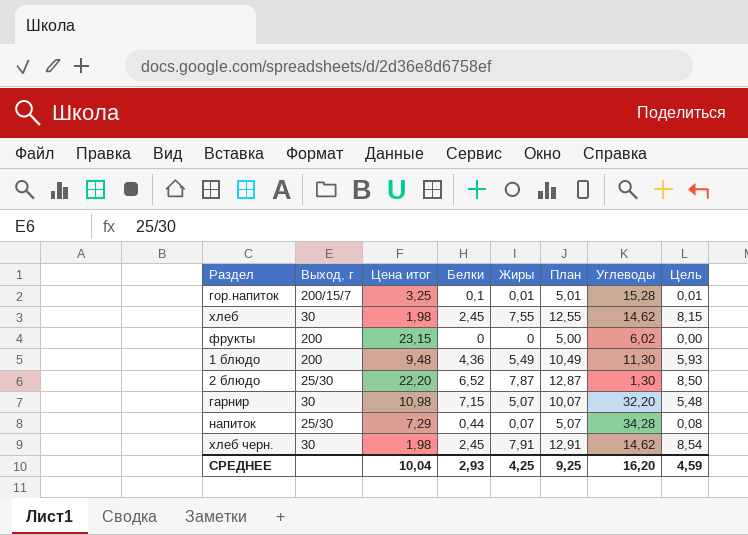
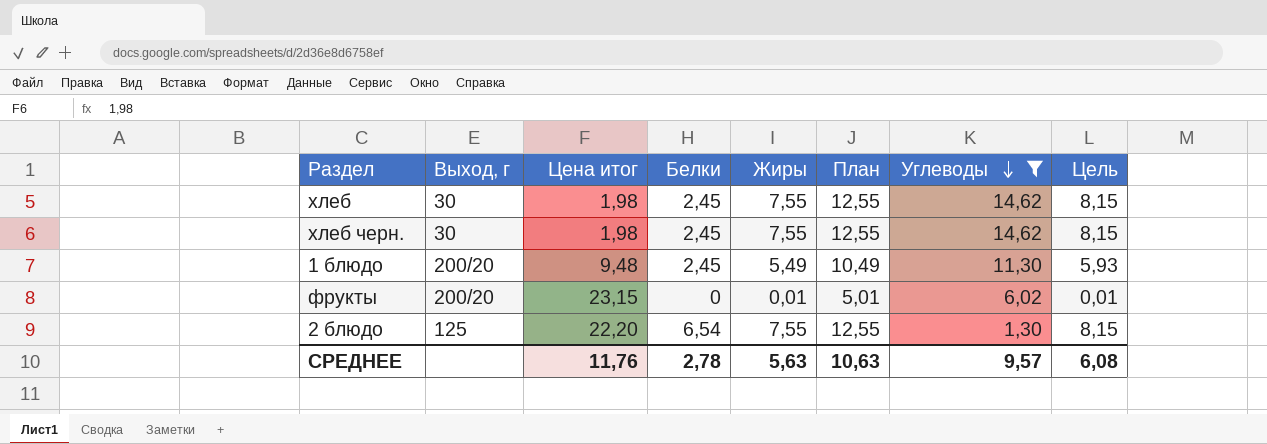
filter: none -> Углеводы <= 14,62
row order: none -> Углеводы descending
хлеб черн. | Жиры: 7,91 -> 7,55
хлеб черн. | План: 12,91 -> 12,55
хлеб черн. | Цель: 8,54 -> 8,15
1 блюдо | Выход, г: 200 -> 200/20
1 блюдо | Белки: 4,36 -> 2,45
фрукты | Выход, г: 200 -> 200/20
фрукты | Жиры: 0 -> 0,01
фрукты | План: 5,00 -> 5,01
фрукты | Цель: 0,00 -> 0,01
2 блюдо | Выход, г: 25/30 -> 125
2 блюдо | Белки: 6,52 -> 6,54
2 блюдо | Жиры: 7,87 -> 7,55
2 блюдо | План: 12,87 -> 12,55
2 блюдо | Цель: 8,50 -> 8,15
СРЕДНЕЕ | Цена итог: 10,04 -> 11,76
СРЕДНЕЕ | Белки: 2,93 -> 2,78
СРЕДНЕЕ | Жиры: 4,25 -> 5,63
СРЕДНЕЕ | План: 9,25 -> 10,63
СРЕДНЕЕ | Углеводы: 16,20 -> 9,57
СРЕДНЕЕ | Цель: 4,59 -> 6,08

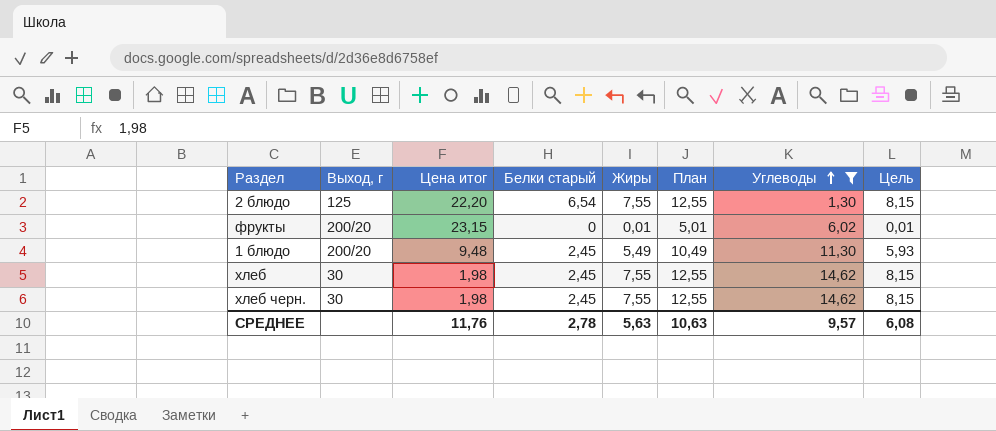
row order: Углеводы descending -> Углеводы ascending
column name: Белки -> Белки старый

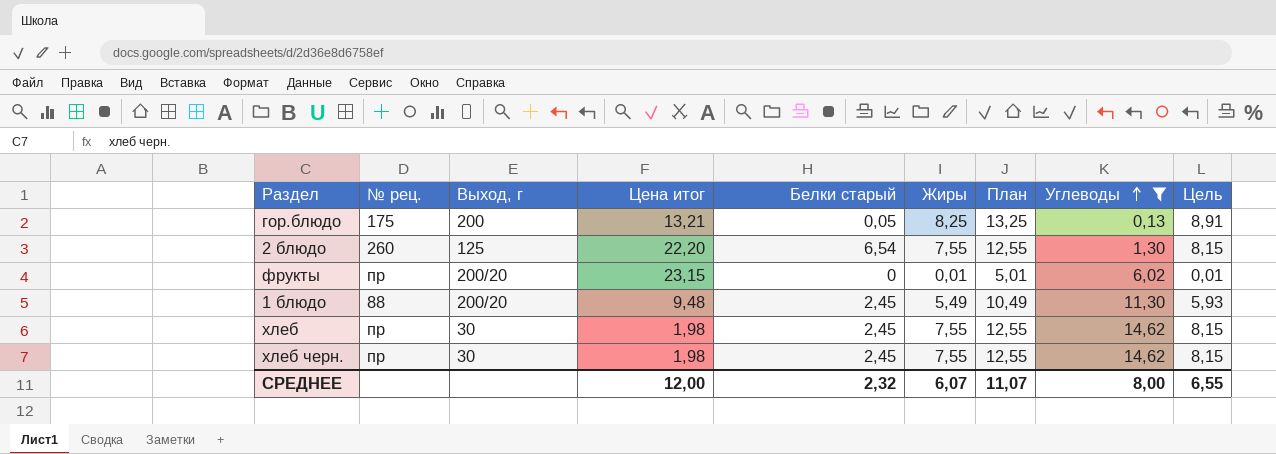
column № рец. | position: none -> 2
row гор.блюдо: none -> 175 | 200 | 13,21 | 0,05 | 8,25 | 13,25 | 0,13 | 8,91
СРЕДНЕЕ | Цена итог: 11,76 -> 12,00
СРЕДНЕЕ | Белки старый: 2,78 -> 2,32
СРЕДНЕЕ | Жиры: 5,63 -> 6,07
СРЕДНЕЕ | План: 10,63 -> 11,07
СРЕДНЕЕ | Углеводы: 9,57 -> 8,00
СРЕДНЕЕ | Цель: 6,08 -> 6,55

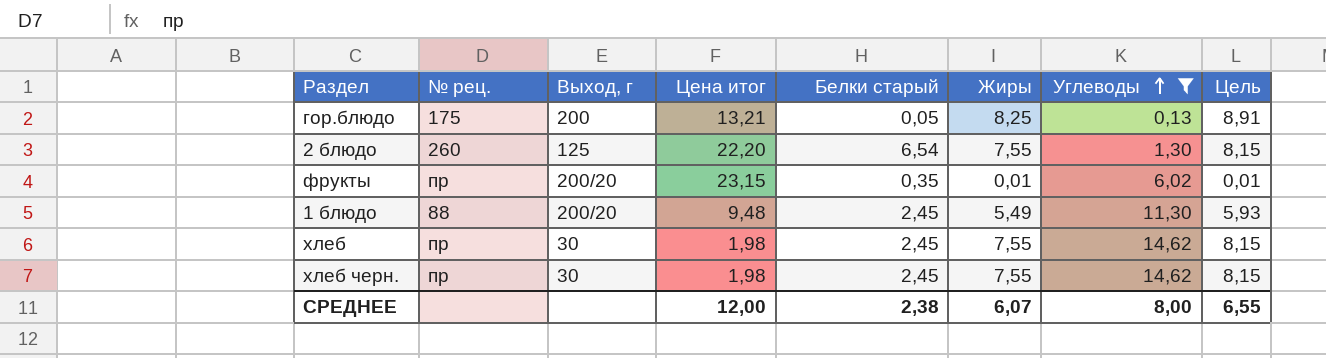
column План | formula: [Жиры] + 5 -> none
фрукты | Белки старый: 0 -> 0,35
СРЕДНЕЕ | Белки старый: 2,32 -> 2,38

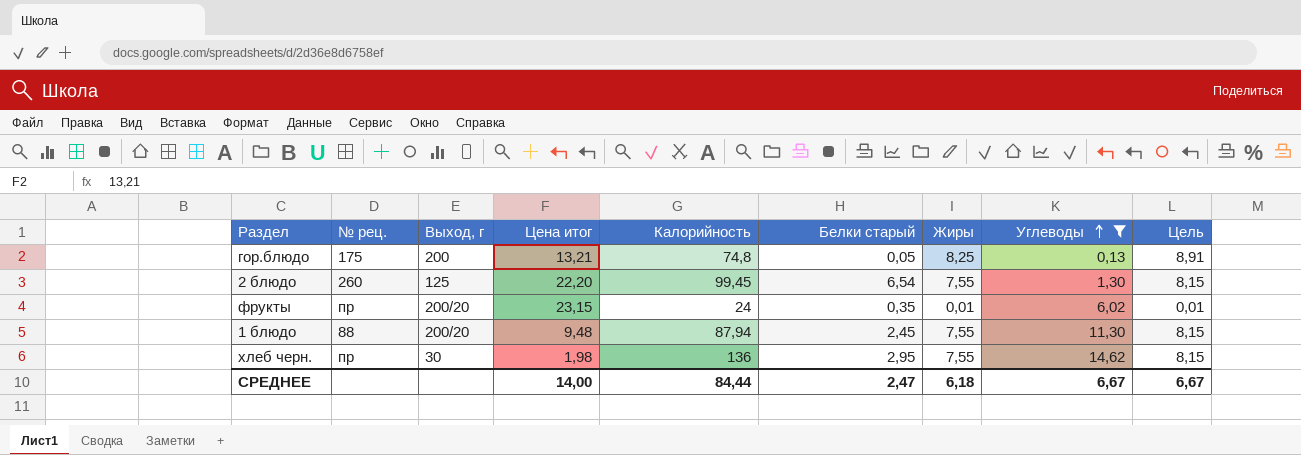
column Калорийность | position: none -> 5
row хлеб: пр | 30 | 1,98 | 2,45 | 7,55 | 14,62 | 8,15 -> none
1 блюдо | Жиры: 5,49 -> 7,55
1 блюдо | Цель: 5,93 -> 8,15
хлеб черн. | Белки старый: 2,45 -> 2,95
СРЕДНЕЕ | Цена итог: 12,00 -> 14,00
СРЕДНЕЕ | Белки старый: 2,38 -> 2,47
СРЕДНЕЕ | Жиры: 6,07 -> 6,18
СРЕДНЕЕ | Углеводы: 8,00 -> 6,67
СРЕДНЕЕ | Цель: 6,55 -> 6,67

